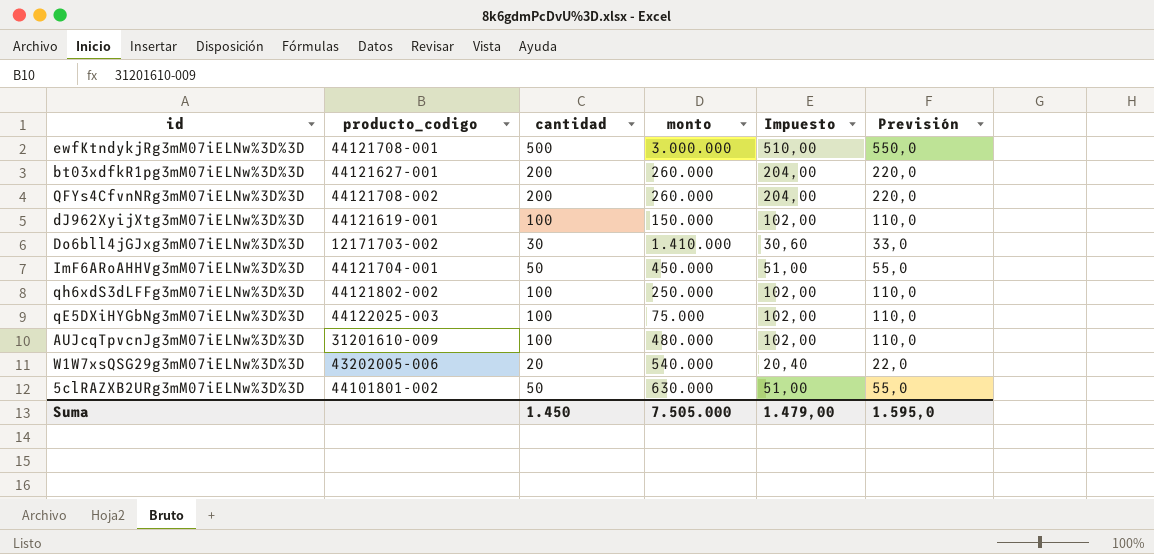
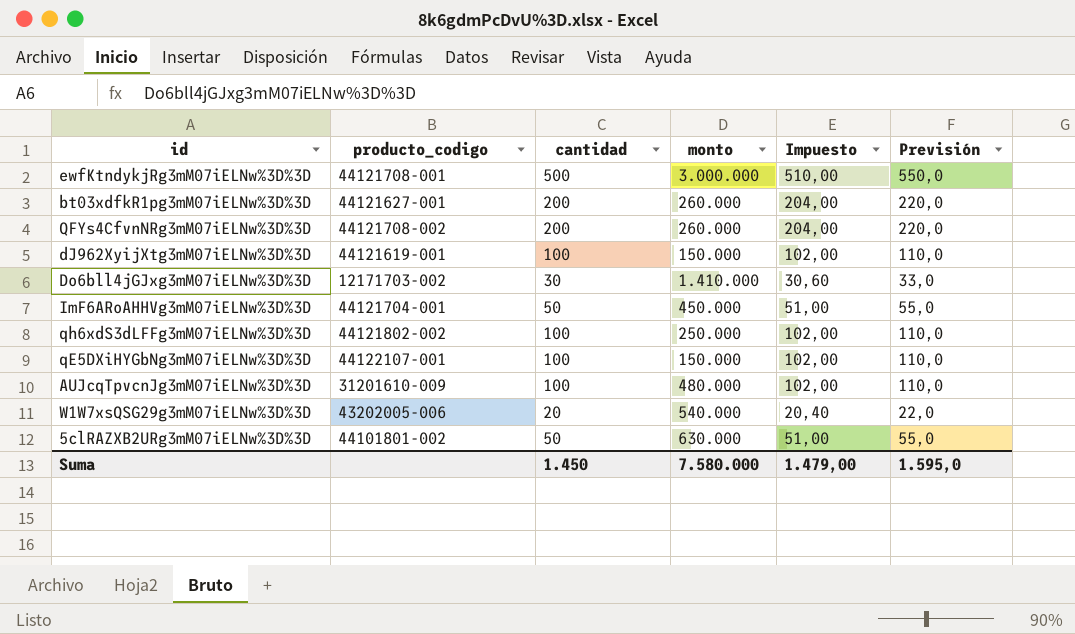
qE5DXiHYGbNg3mM07iELNw%3D%3D | producto_codigo: 44122025-003 -> 44122107-001
qE5DXiHYGbNg3mM07iELNw%3D%3D | monto: 75.000 -> 150.000
Suma | monto: 7.505.000 -> 7.580.000

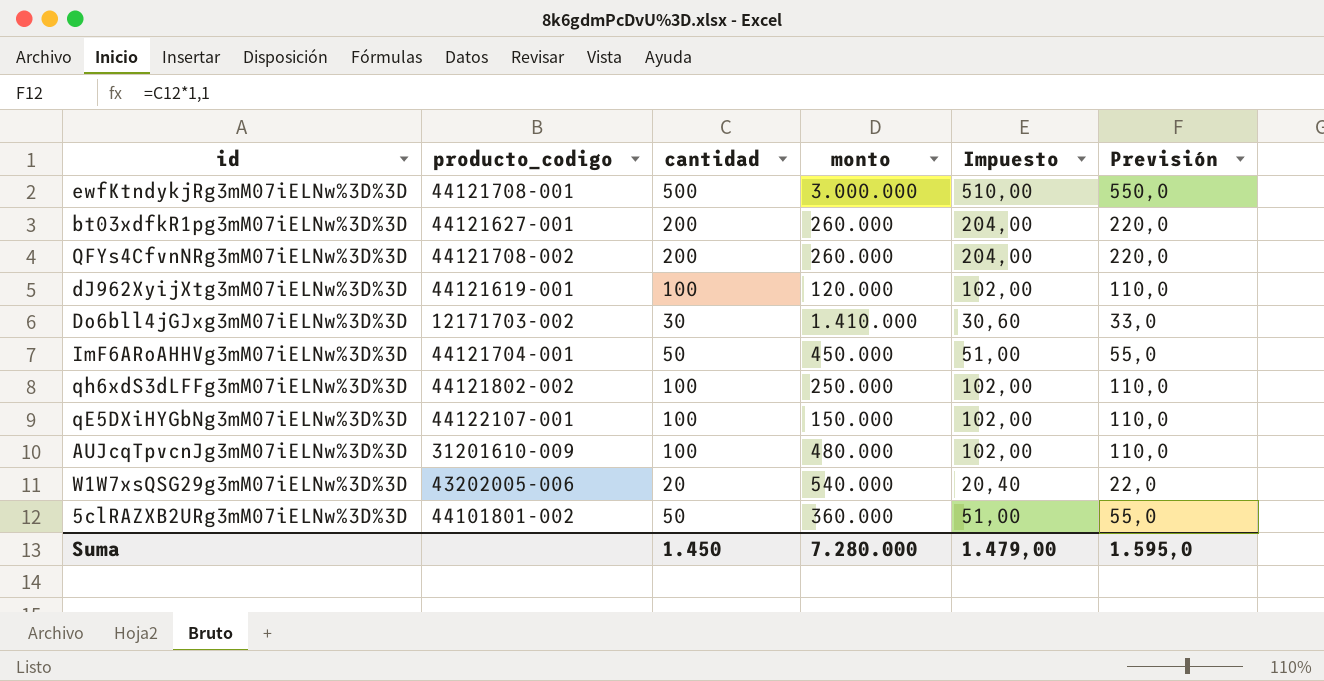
dJ962XyijXtg3mM07iELNw%3D%3D | monto: 150.000 -> 120.000
5clRAZXB2URg3mM07iELNw%3D%3D | monto: 630.000 -> 360.000
Suma | monto: 7.580.000 -> 7.280.000

